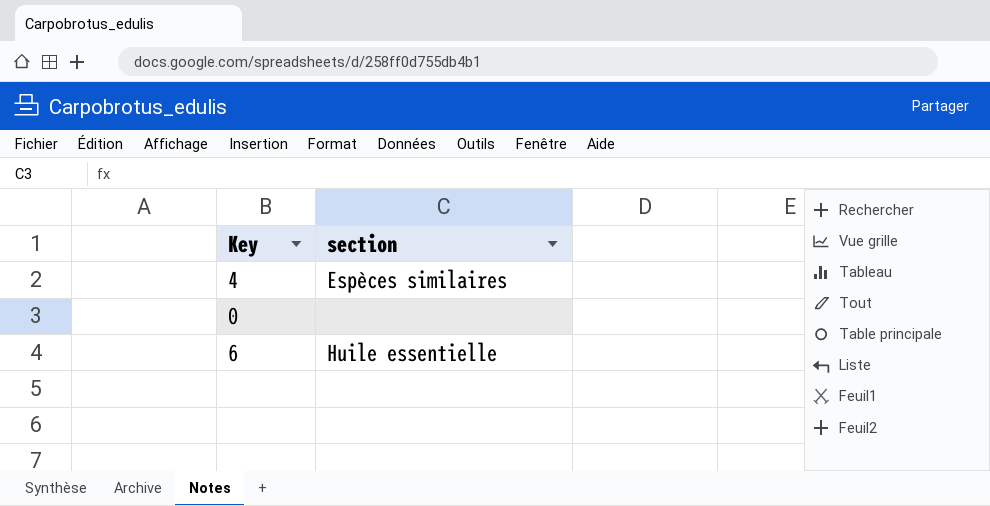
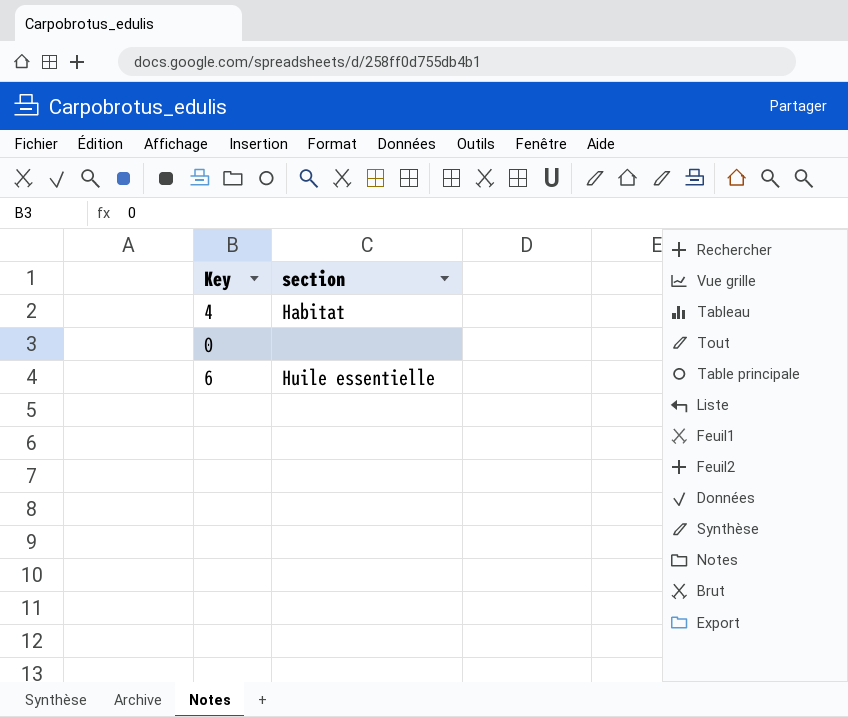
4 | section: Espèces similaires -> Habitat

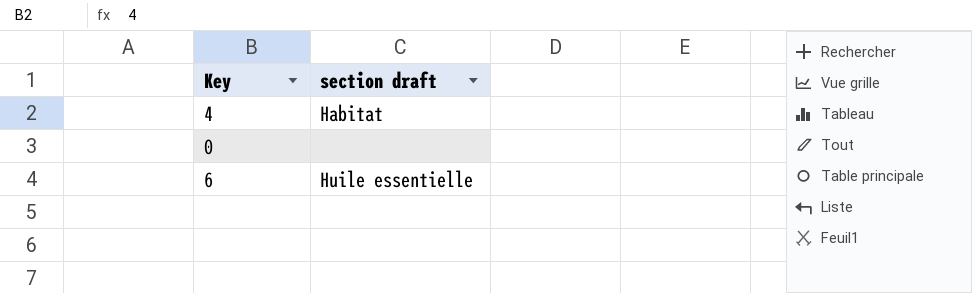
column name: section -> section draft

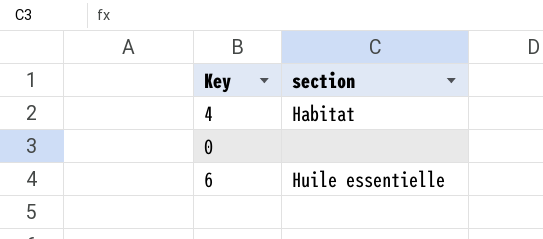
column name: section draft -> section

